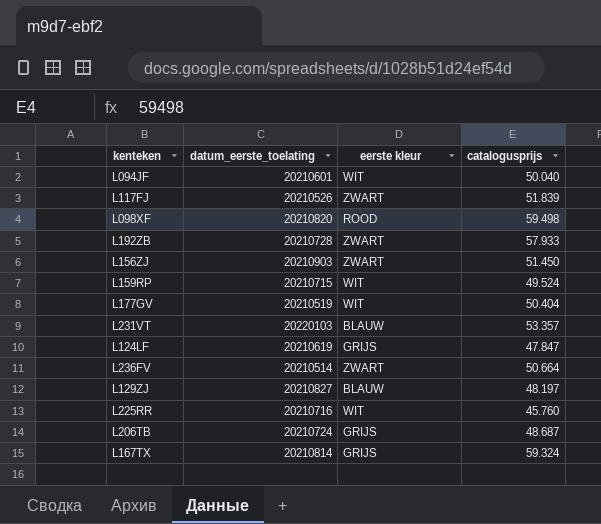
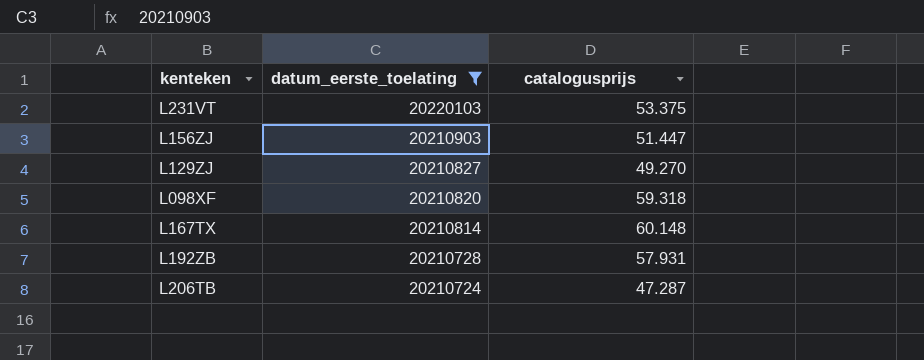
filter: none -> datum_eerste_toelating >= 20210724
row order: none -> datum_eerste_toelating descending
column eerste kleur | position: 3 -> none
L231VT | catalogusprijs: 53.357 -> 53.375
L156ZJ | catalogusprijs: 51.450 -> 51.447
L129ZJ | catalogusprijs: 48.197 -> 49.270
L098XF | catalogusprijs: 59.498 -> 59.318
L167TX | catalogusprijs: 59.324 -> 60.148
L192ZB | catalogusprijs: 57.933 -> 57.931
L206TB | catalogusprijs: 48.687 -> 47.287

